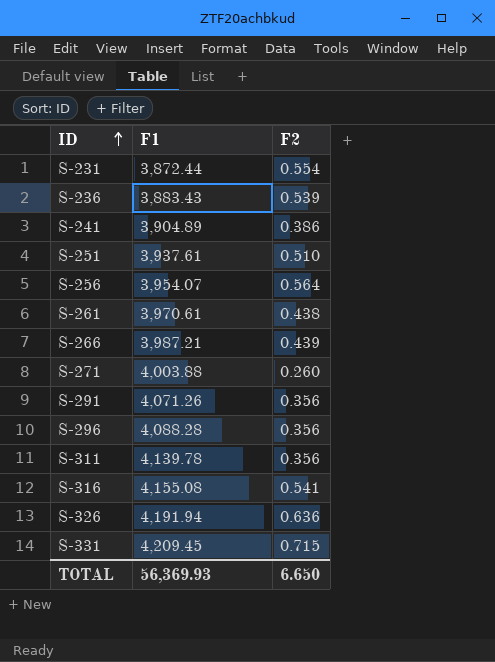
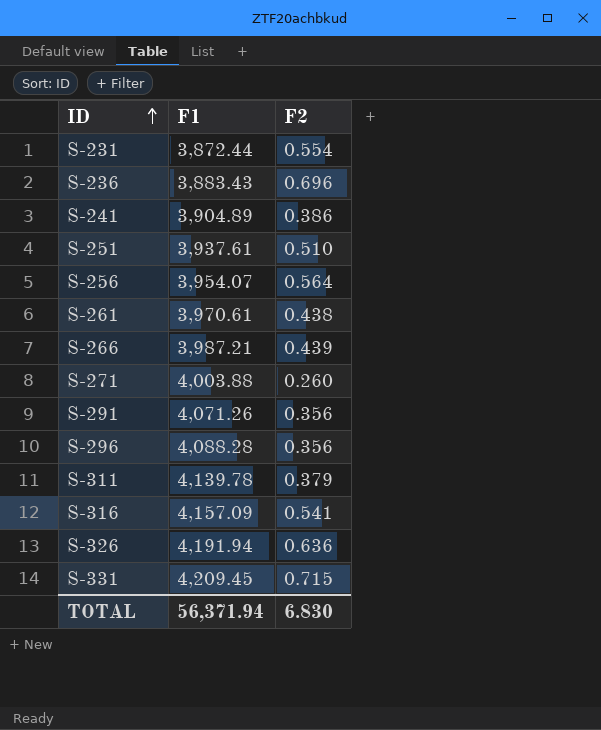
S-236 | F2: 0.539 -> 0.696
S-311 | F2: 0.356 -> 0.379
S-316 | F1: 4,155.08 -> 4,157.09
TOTAL | F1: 56,369.93 -> 56,371.94
TOTAL | F2: 6.650 -> 6.830

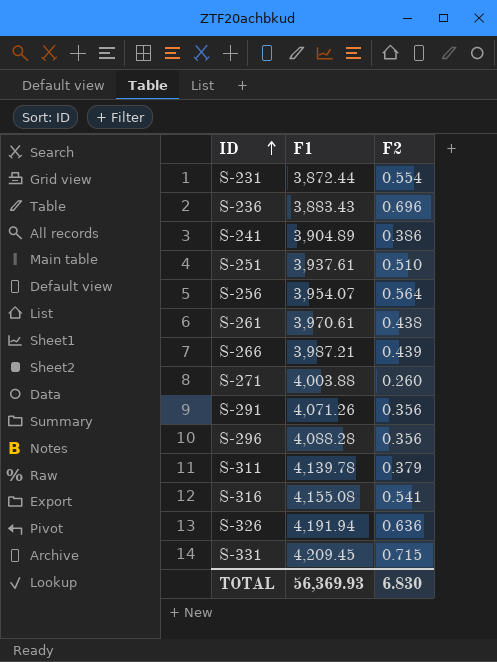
S-316 | F1: 4,157.09 -> 4,155.08
TOTAL | F1: 56,371.94 -> 56,369.93

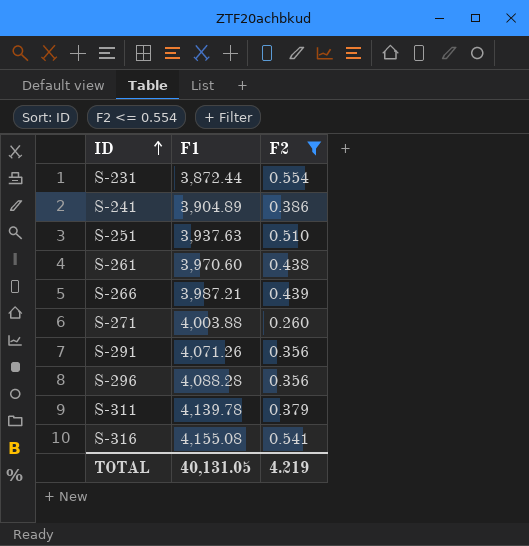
filter: none -> F2 <= 0.554
S-251 | F1: 3,937.61 -> 3,937.63
S-261 | F1: 3,970.61 -> 3,970.60
TOTAL | F1: 56,369.93 -> 40,131.05
TOTAL | F2: 6.830 -> 4.219

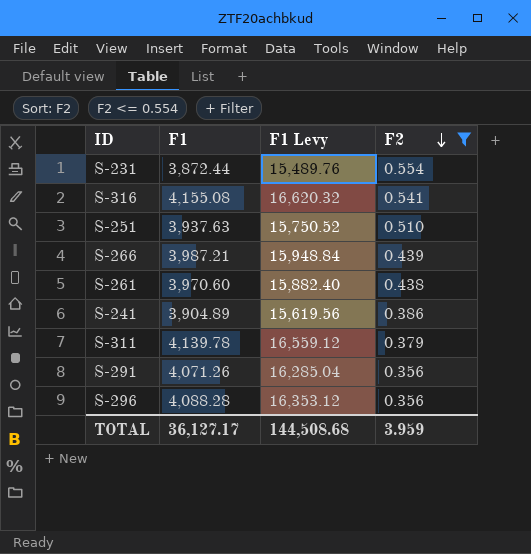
row order: ID ascending -> F2 descending
column F1 Levy | formula: none -> [F1] * 4
row S-271: 4,003.88 | 0.260 -> none
TOTAL | F1: 40,131.05 -> 36,127.17
TOTAL | F2: 4.219 -> 3.959

